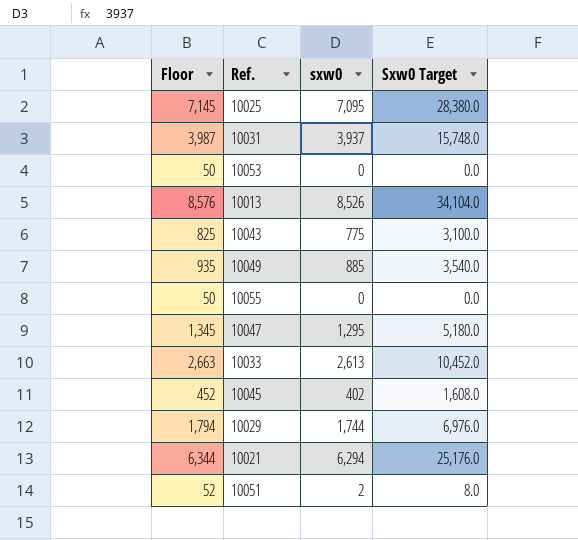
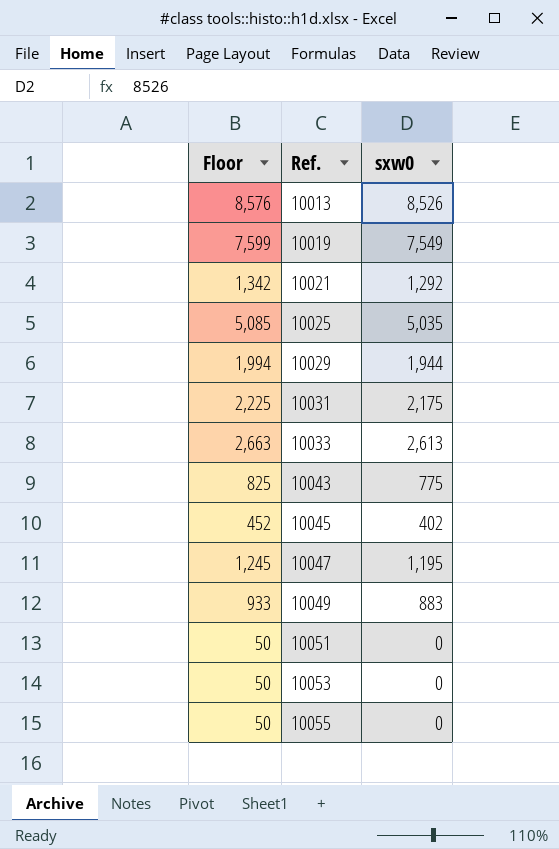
row order: none -> Ref. ascending
column Sxw0 Target | formula: [sxw0] * 4 -> none
row 10019: none -> 7,599 | 7,549
10021 | Floor: 6,344 -> 1,342
10021 | sxw0: 6,294 -> 1,292
10025 | Floor: 7,145 -> 5,085
10025 | sxw0: 7,095 -> 5,035
10029 | Floor: 1,794 -> 1,994
10029 | sxw0: 1,744 -> 1,944
10031 | Floor: 3,987 -> 2,225
10031 | sxw0: 3,937 -> 2,175
10047 | Floor: 1,345 -> 1,245
10047 | sxw0: 1,295 -> 1,195
10049 | Floor: 935 -> 933
10049 | sxw0: 885 -> 883
10051 | Floor: 52 -> 50
10051 | sxw0: 2 -> 0

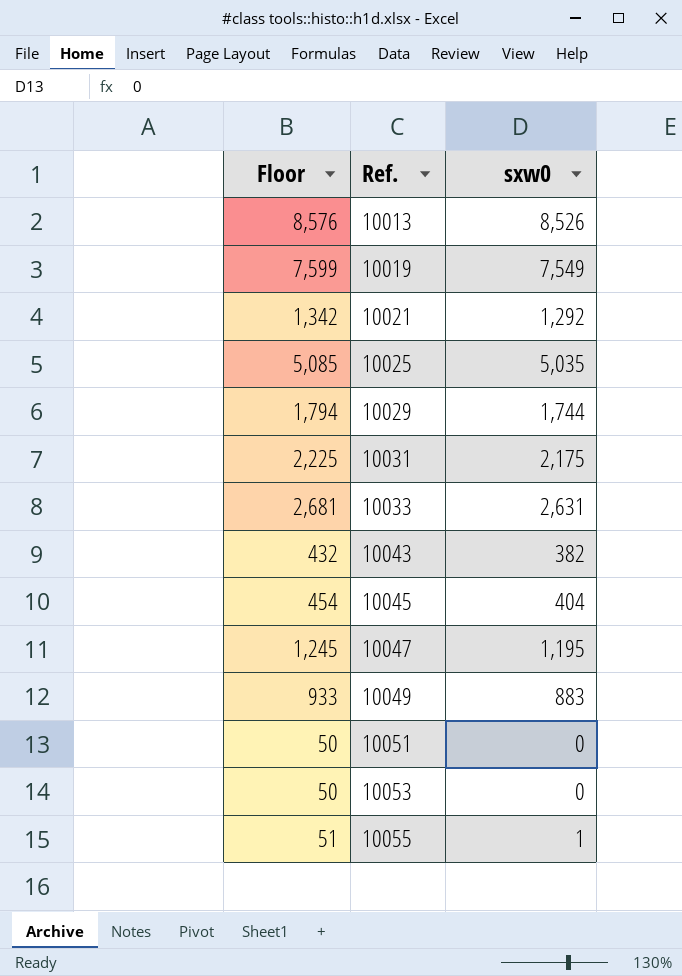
10029 | Floor: 1,994 -> 1,794
10029 | sxw0: 1,944 -> 1,744
10033 | Floor: 2,663 -> 2,681
10033 | sxw0: 2,613 -> 2,631
10043 | Floor: 825 -> 432
10043 | sxw0: 775 -> 382
10045 | Floor: 452 -> 454
10045 | sxw0: 402 -> 404
10055 | Floor: 50 -> 51
10055 | sxw0: 0 -> 1

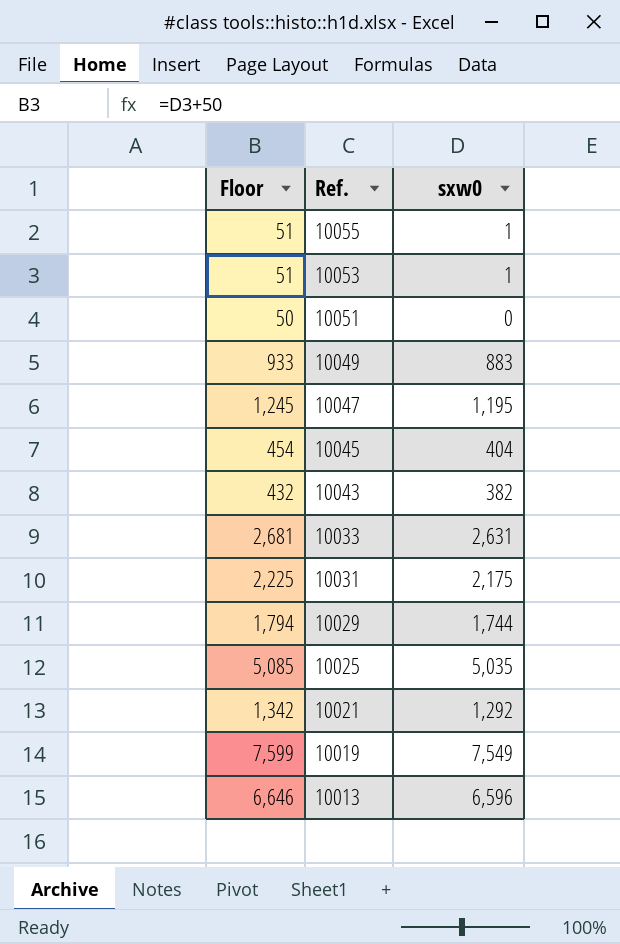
row order: Ref. ascending -> Ref. descending
10053 | Floor: 50 -> 51
10053 | sxw0: 0 -> 1
10013 | Floor: 8,576 -> 6,646
10013 | sxw0: 8,526 -> 6,596

